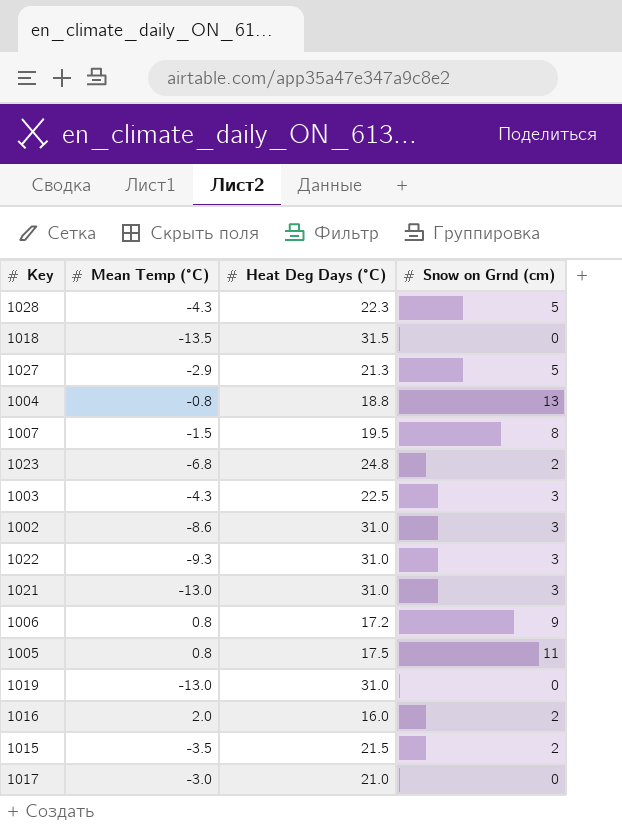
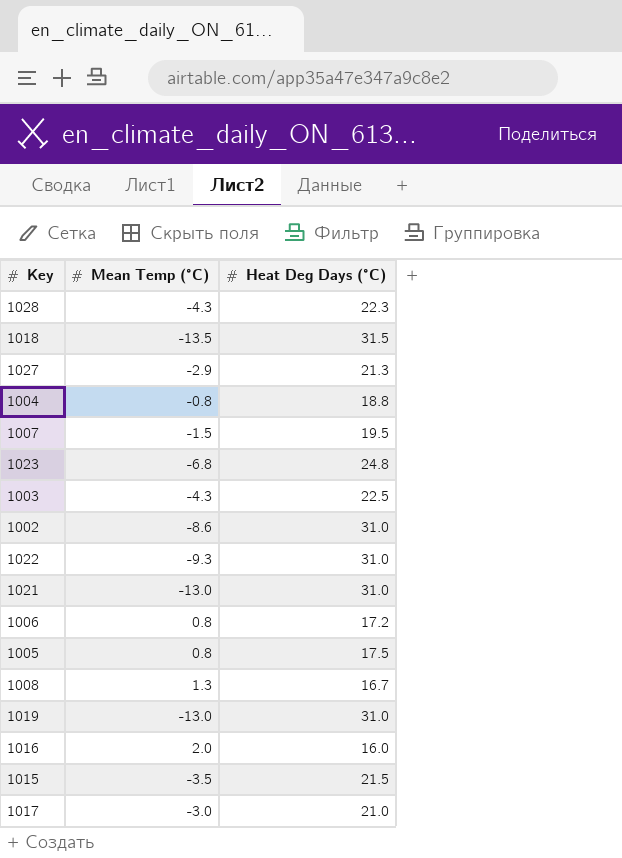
column Snow on Grnd (cm) | position: 4 -> none
row 1008: none -> 1.3 | 16.7

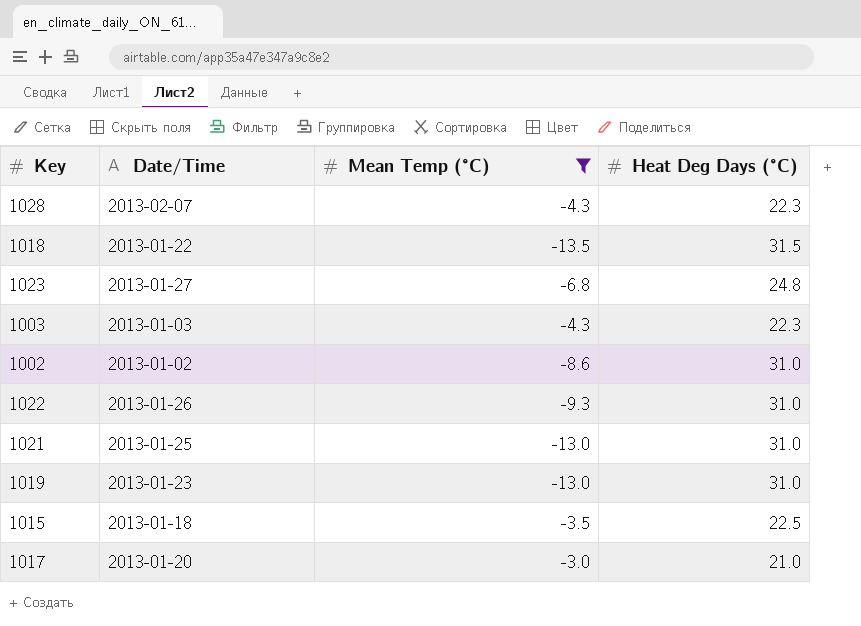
filter: none -> Mean Temp (°C) <= -3.0
column Date/Time | position: none -> 2
1003 | Heat Deg Days (°C): 22.5 -> 22.3
1015 | Heat Deg Days (°C): 21.5 -> 22.5

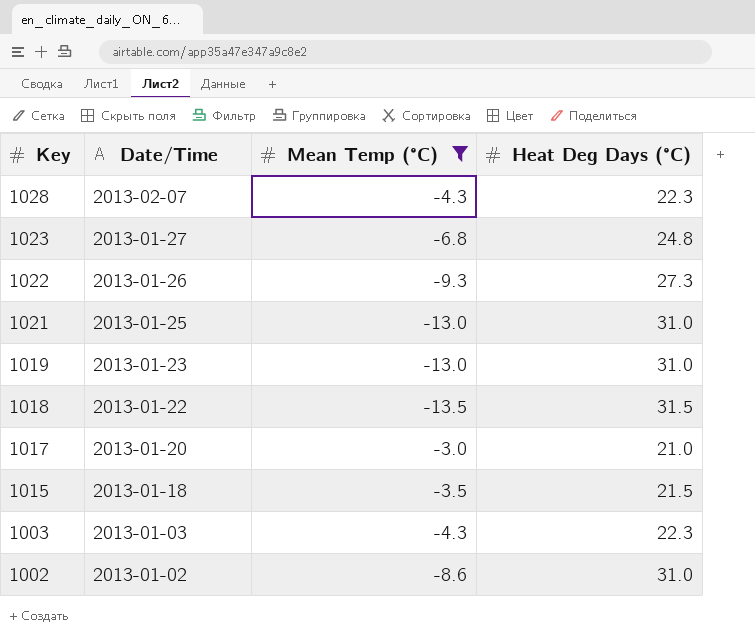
row order: none -> Key descending
1022 | Heat Deg Days (°C): 31.0 -> 27.3
1015 | Heat Deg Days (°C): 22.5 -> 21.5

